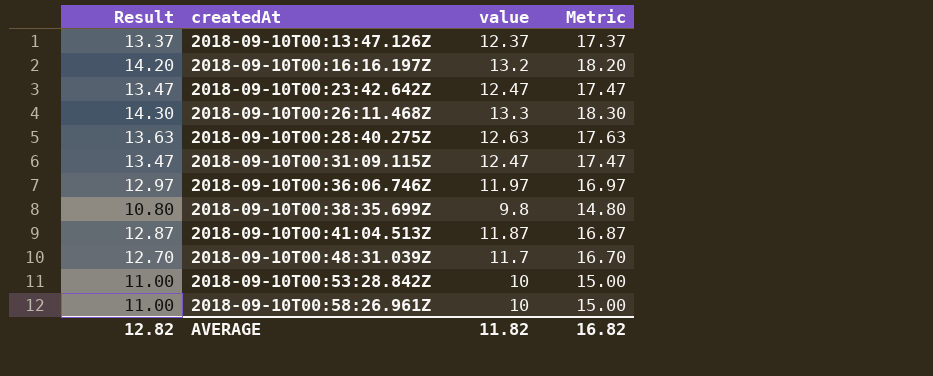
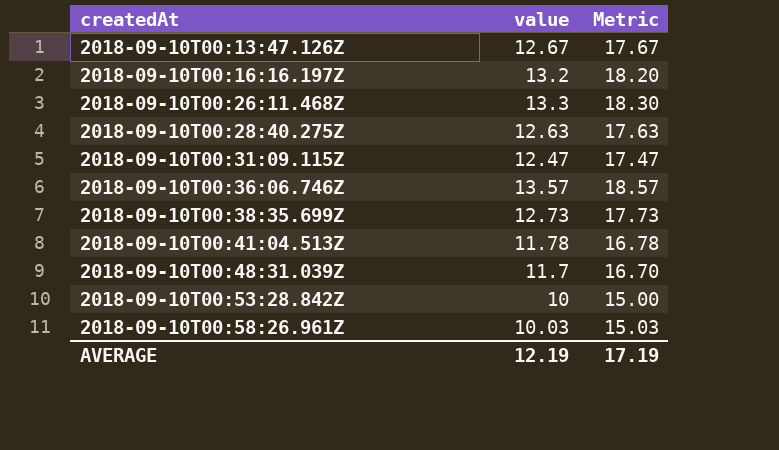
column Result | formula: [value] + 1 -> none
row 2018-09-10T00:23:42.642Z: 13.47 | 12.47 | 17.47 -> none
2018-09-10T00:13:47.126Z | value: 12.37 -> 12.67
2018-09-10T00:13:47.126Z | Metric: 17.37 -> 17.67
2018-09-10T00:36:06.746Z | value: 11.97 -> 13.57
2018-09-10T00:36:06.746Z | Metric: 16.97 -> 18.57
2018-09-10T00:38:35.699Z | value: 9.8 -> 12.73
2018-09-10T00:38:35.699Z | Metric: 14.80 -> 17.73
2018-09-10T00:41:04.513Z | value: 11.87 -> 11.78
2018-09-10T00:41:04.513Z | Metric: 16.87 -> 16.78
2018-09-10T00:58:26.961Z | value: 10 -> 10.03
2018-09-10T00:58:26.961Z | Metric: 15.00 -> 15.03
AVERAGE | value: 11.82 -> 12.19
AVERAGE | Metric: 16.82 -> 17.19

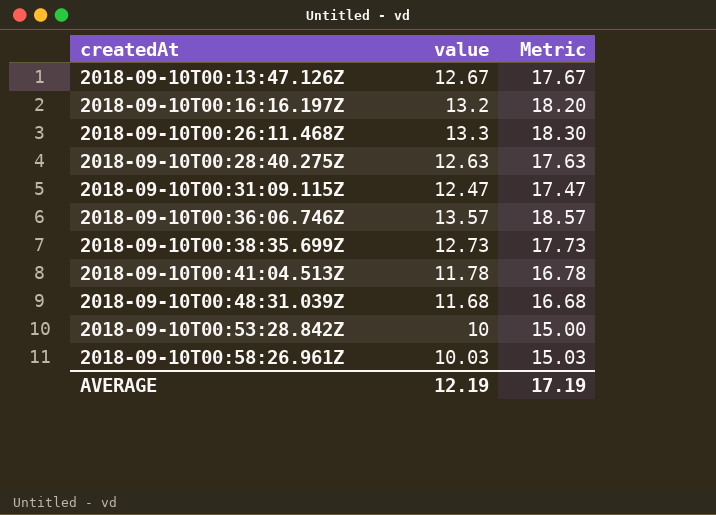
2018-09-10T00:48:31.039Z | value: 11.7 -> 11.68
2018-09-10T00:48:31.039Z | Metric: 16.70 -> 16.68

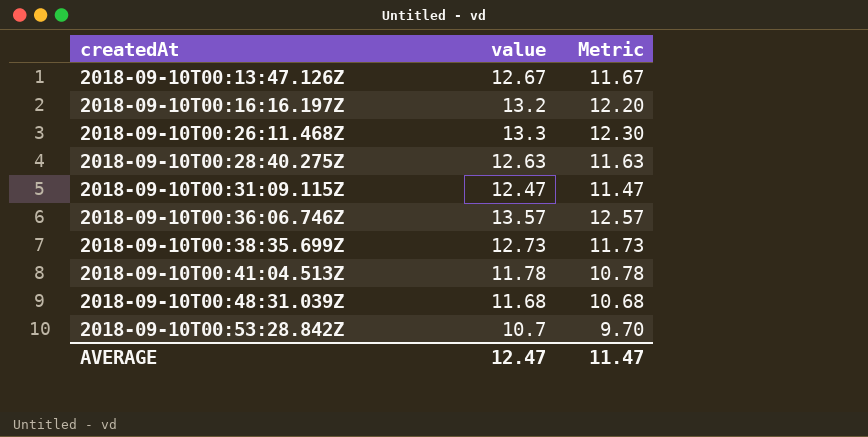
column Metric | formula: [value] + 5 -> [value] - 1
row 2018-09-10T00:58:26.961Z: 10.03 | 15.03 -> none
2018-09-10T00:53:28.842Z | value: 10 -> 10.7
AVERAGE | value: 12.19 -> 12.47
AVERAGE | Metric: 17.19 -> 11.47

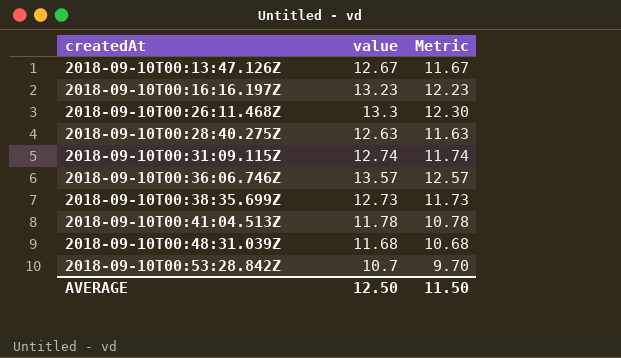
2018-09-10T00:16:16.197Z | value: 13.2 -> 13.23
2018-09-10T00:16:16.197Z | Metric: 12.20 -> 12.23
2018-09-10T00:31:09.115Z | value: 12.47 -> 12.74
2018-09-10T00:31:09.115Z | Metric: 11.47 -> 11.74
AVERAGE | value: 12.47 -> 12.50
AVERAGE | Metric: 11.47 -> 11.50

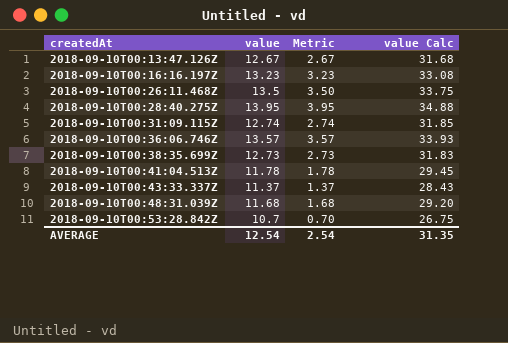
column Metric | formula: [value] - 1 -> [value] - 10
column value Calc | formula: none -> [value] * 2.5
2018-09-10T00:26:11.468Z | value: 13.3 -> 13.5
2018-09-10T00:28:40.275Z | value: 12.63 -> 13.95
row 2018-09-10T00:43:33.337Z: none -> 11.37 | 1.37 | 28.43
AVERAGE | value: 12.50 -> 12.54
AVERAGE | Metric: 11.50 -> 2.54

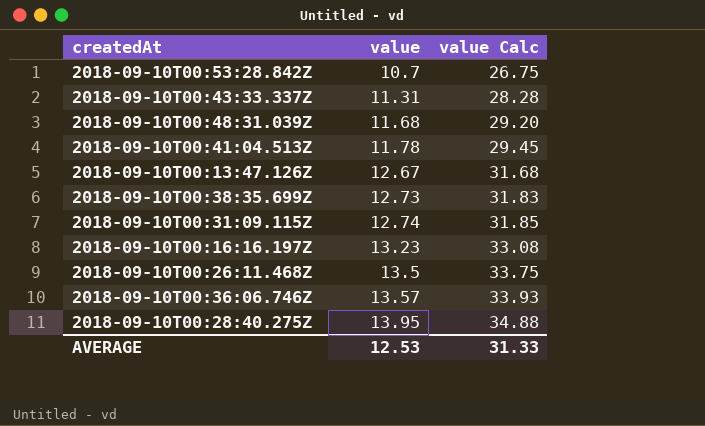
row order: createdAt ascending -> value ascending
column Metric | formula: [value] - 10 -> none
2018-09-10T00:43:33.337Z | value: 11.37 -> 11.31
2018-09-10T00:43:33.337Z | value Calc: 28.43 -> 28.28
AVERAGE | value: 12.54 -> 12.53
AVERAGE | value Calc: 31.35 -> 31.33

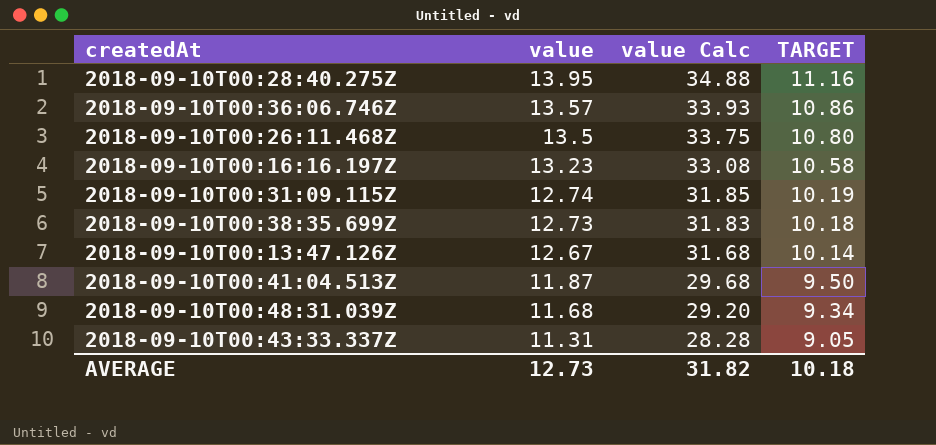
row order: value ascending -> value descending
column TARGET | formula: none -> [value] * 0.8
row 2018-09-10T00:53:28.842Z: 10.7 | 26.75 -> none
2018-09-10T00:41:04.513Z | value: 11.78 -> 11.87
2018-09-10T00:41:04.513Z | value Calc: 29.45 -> 29.68
AVERAGE | value: 12.53 -> 12.73
AVERAGE | value Calc: 31.33 -> 31.82

